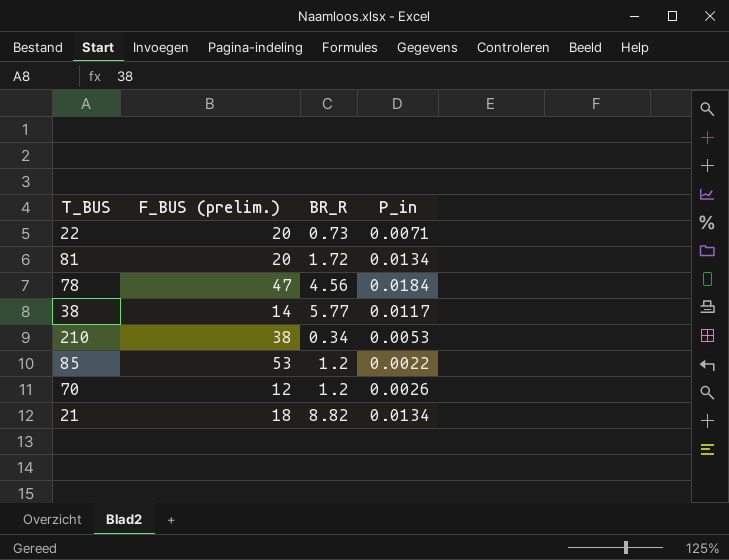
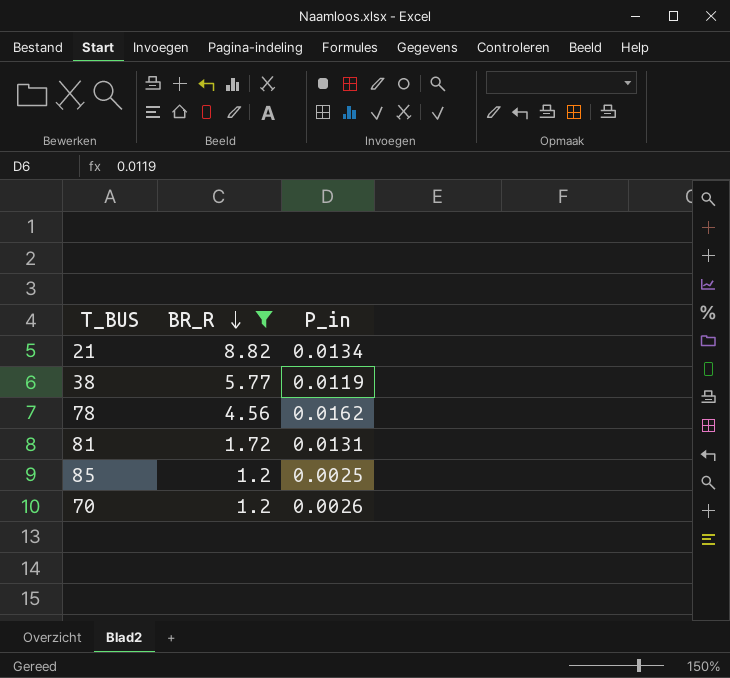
filter: none -> BR_R >= 1.2
row order: none -> BR_R descending
column F_BUS (prelim.) | position: 2 -> none
38 | P_in: 0.0117 -> 0.0119
78 | P_in: 0.0184 -> 0.0162
81 | P_in: 0.0134 -> 0.0131
85 | P_in: 0.0022 -> 0.0025

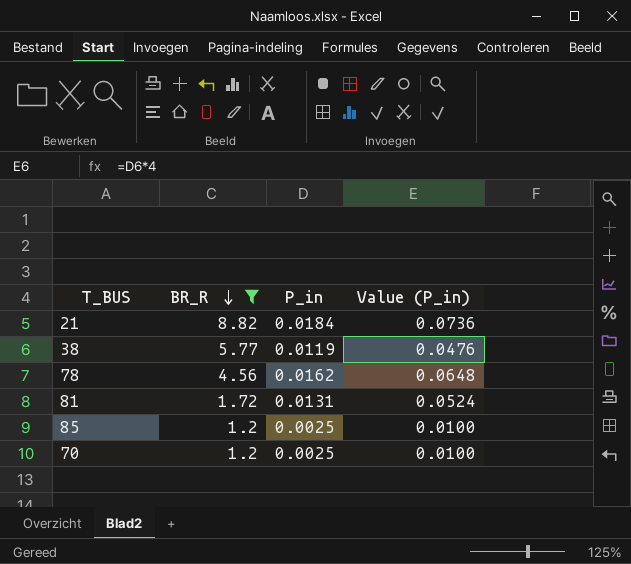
column Value (P_in) | formula: none -> [P_in] * 4
21 | P_in: 0.0134 -> 0.0184
70 | P_in: 0.0026 -> 0.0025

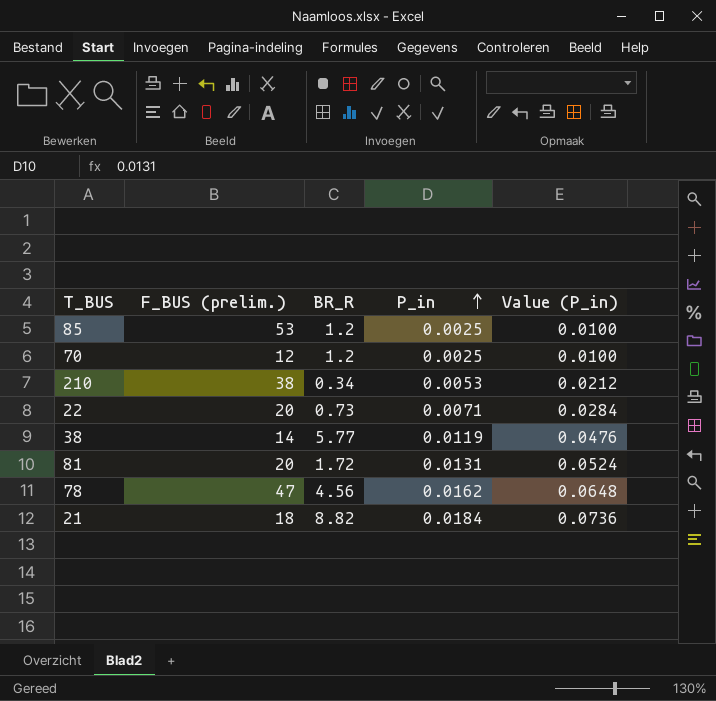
filter: BR_R >= 1.2 -> none
row order: BR_R descending -> P_in ascending
column F_BUS (prelim.) | position: none -> 2

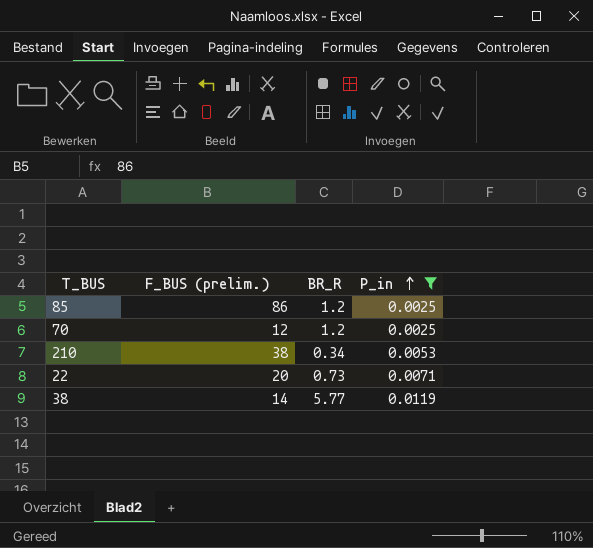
filter: none -> P_in <= 0.0119
column Value (P_in) | formula: [P_in] * 4 -> none
85 | F_BUS (prelim.): 53 -> 86

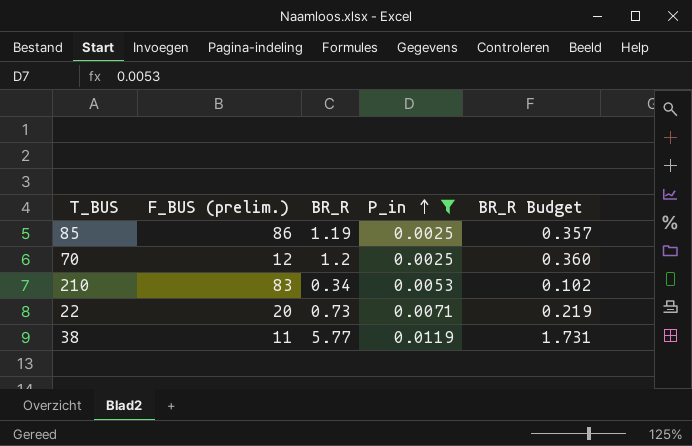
column BR_R Budget | formula: none -> [BR_R] * 0.3
85 | BR_R: 1.2 -> 1.19
210 | F_BUS (prelim.): 38 -> 83
38 | F_BUS (prelim.): 14 -> 11

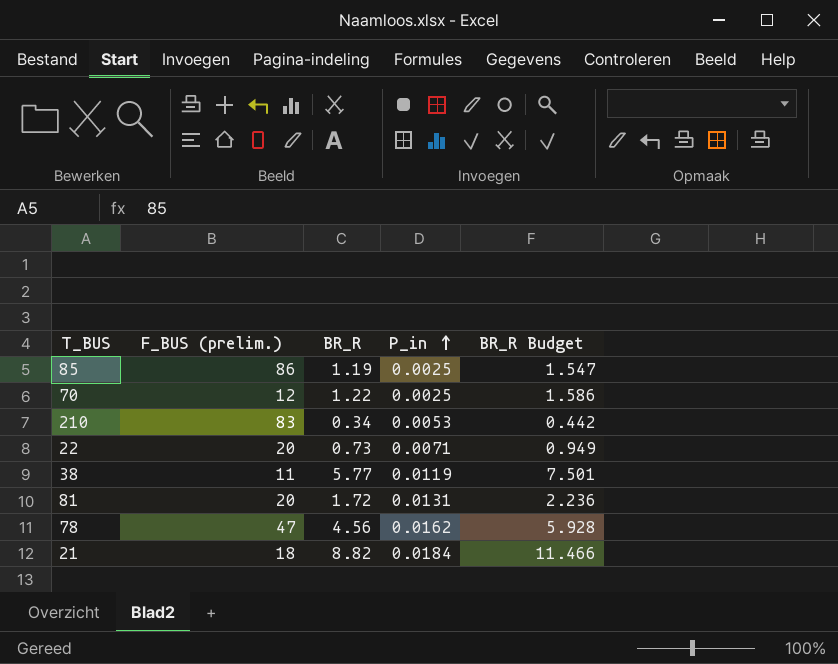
filter: P_in <= 0.0119 -> none
column BR_R Budget | formula: [BR_R] * 0.3 -> [BR_R] * 1.3
70 | BR_R: 1.2 -> 1.22

